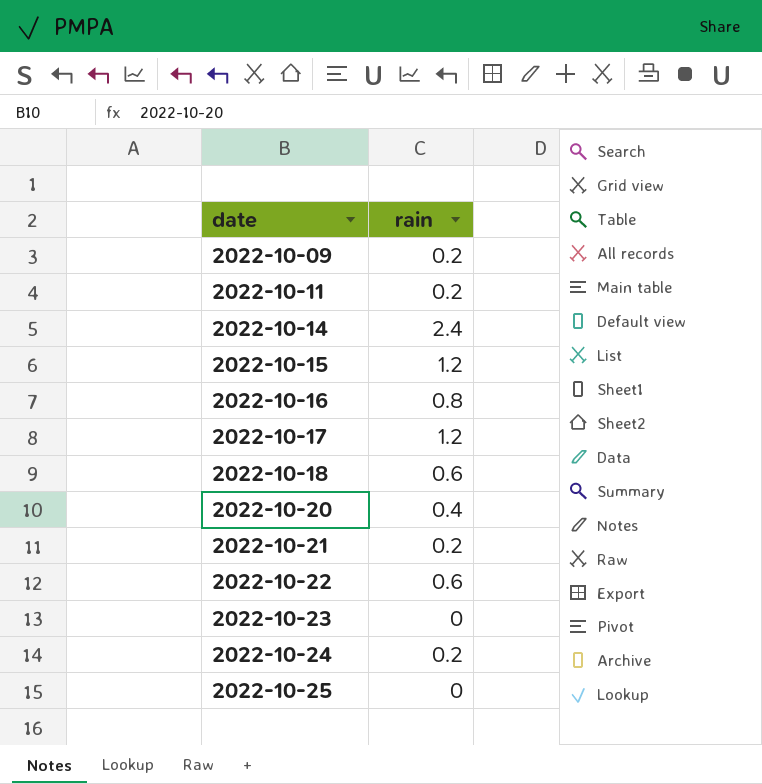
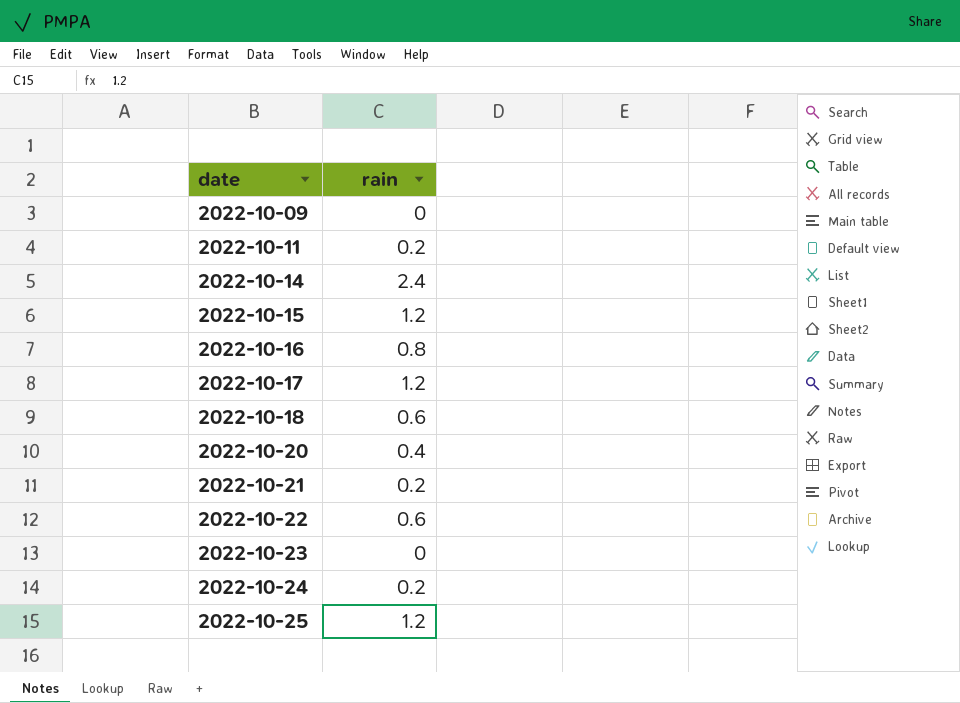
2022-10-09 | rain: 0.2 -> 0
2022-10-25 | rain: 0 -> 1.2

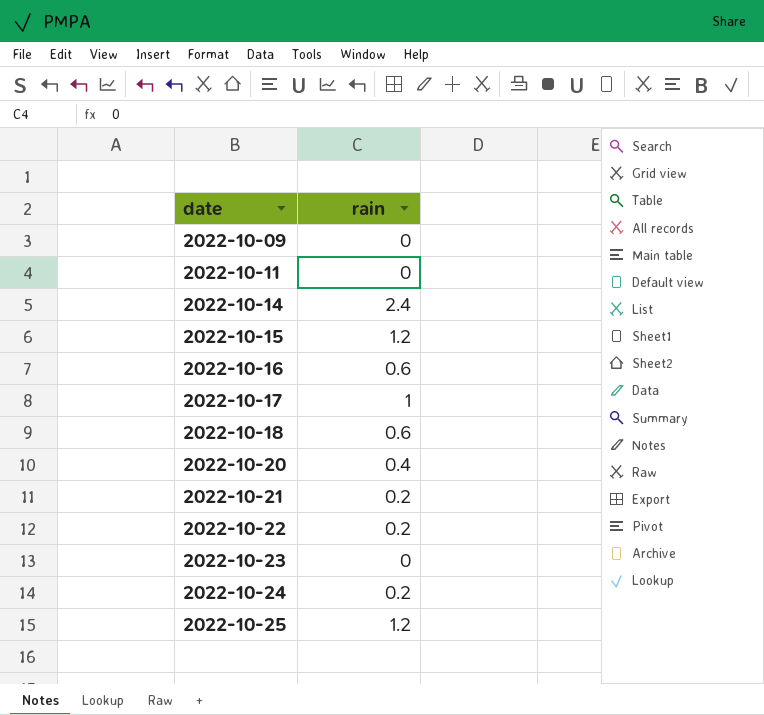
2022-10-11 | rain: 0.2 -> 0
2022-10-16 | rain: 0.8 -> 0.6
2022-10-17 | rain: 1.2 -> 1
2022-10-22 | rain: 0.6 -> 0.2

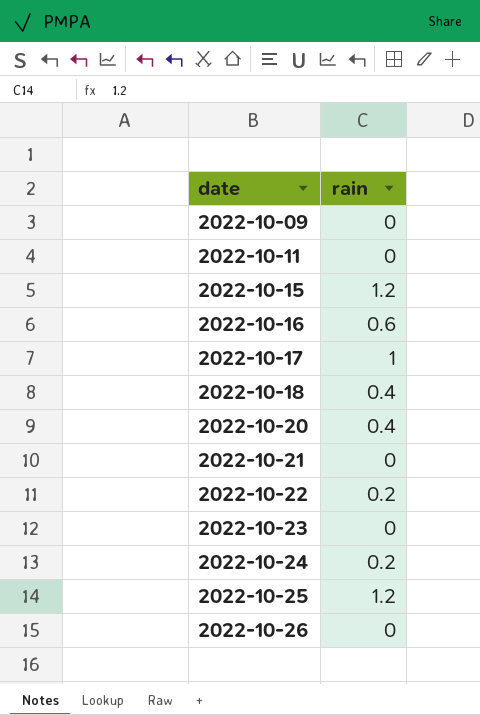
row 2022-10-14: 2.4 -> none
2022-10-18 | rain: 0.6 -> 0.4
2022-10-21 | rain: 0.2 -> 0
row 2022-10-26: none -> 0

